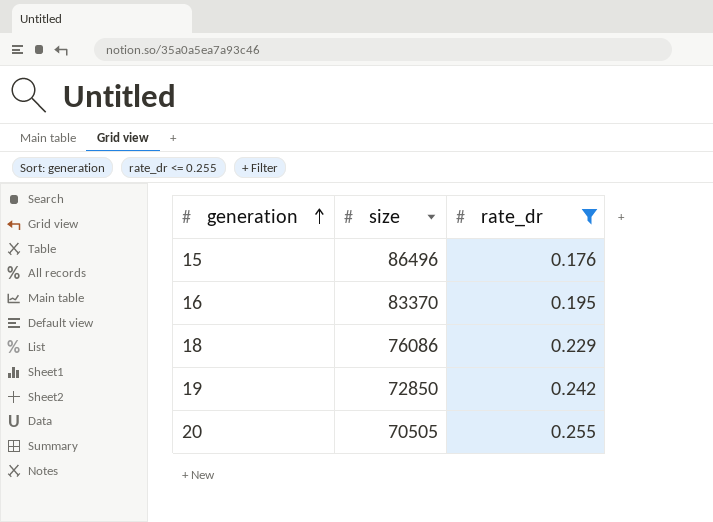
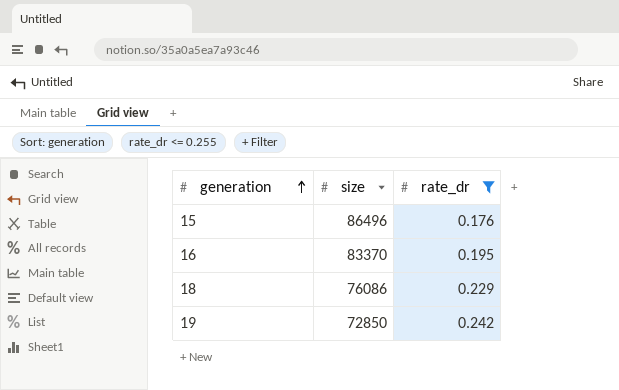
row 20: 70505 | 0.255 -> none

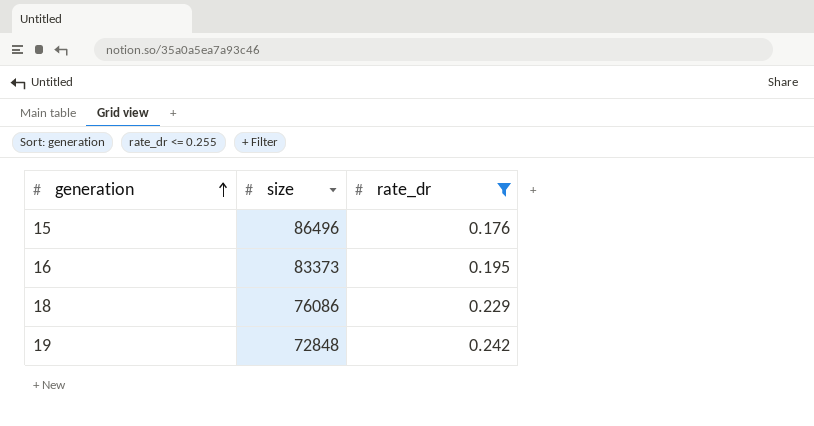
16 | size: 83370 -> 83373
19 | size: 72850 -> 72848

